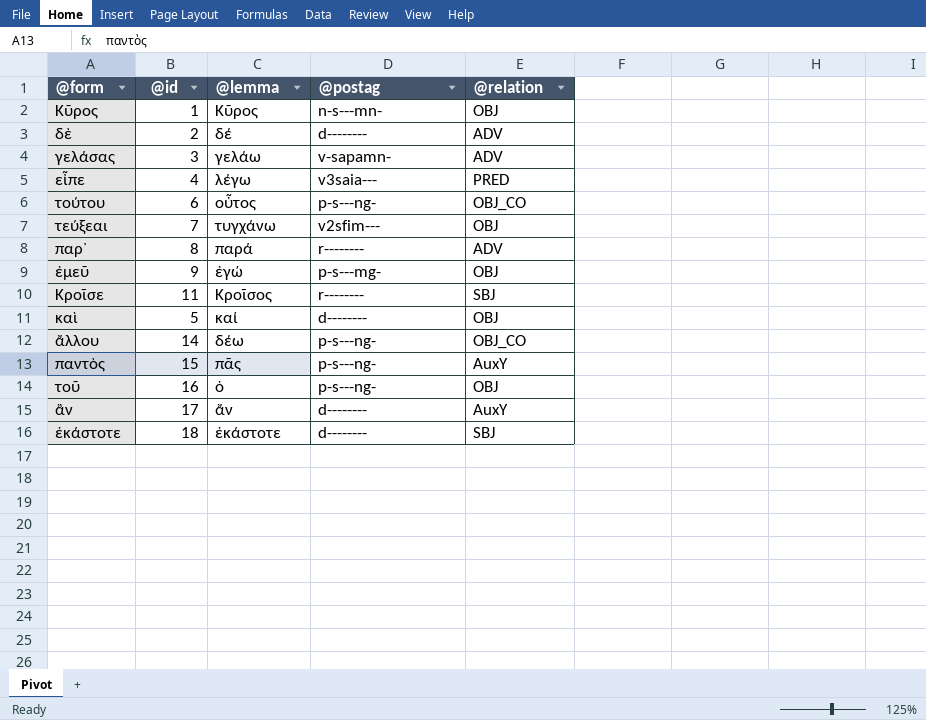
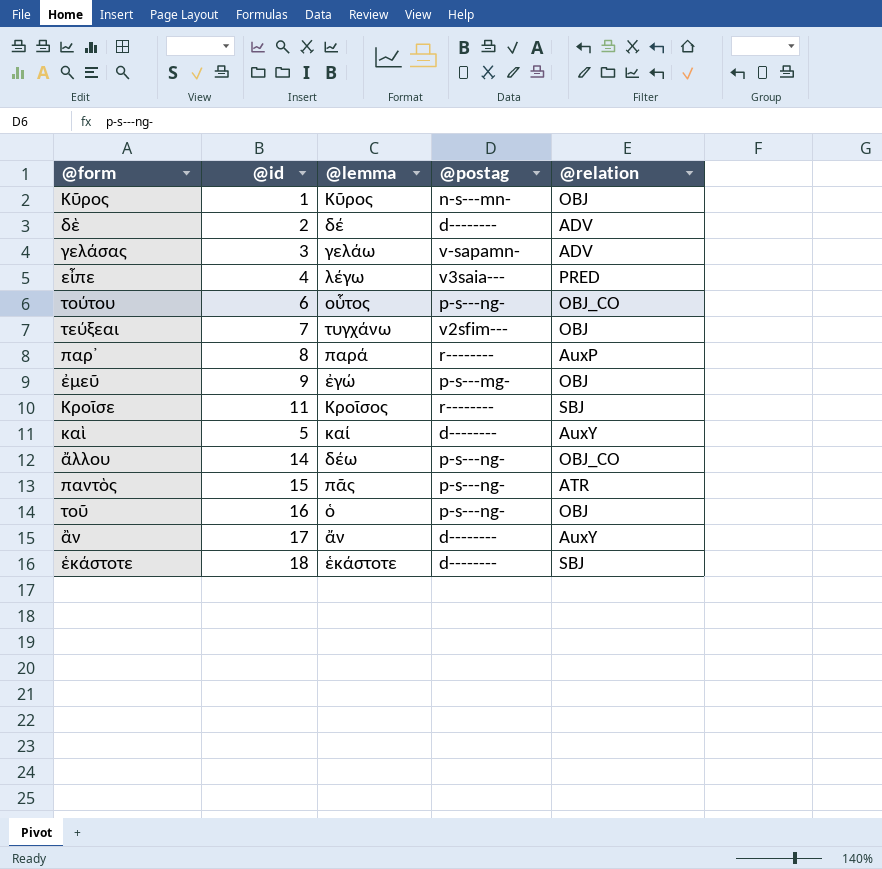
παρ᾽ | @relation: ADV -> AuxP
καὶ | @relation: OBJ -> AuxY
παντὸς | @relation: AuxY -> ATR

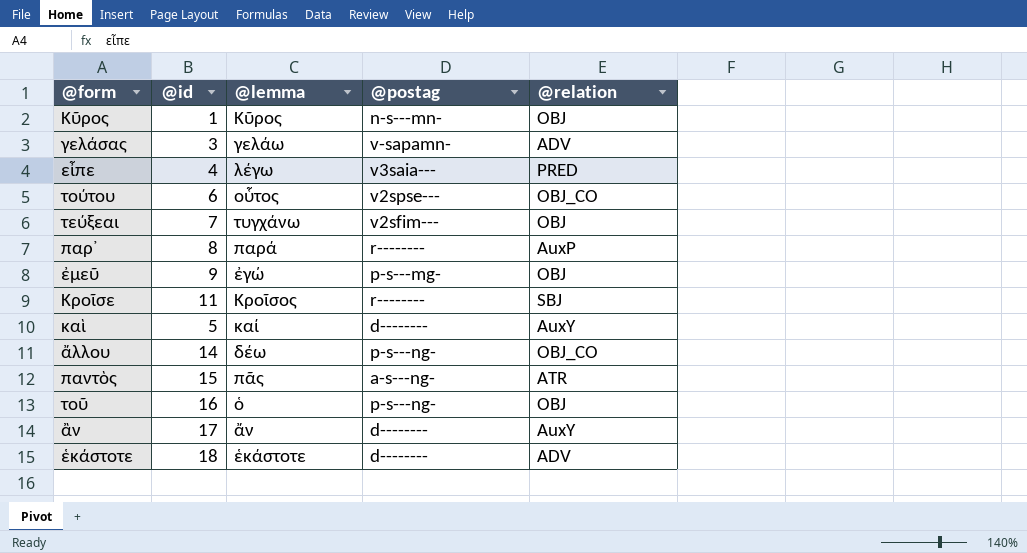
row δὲ: 2 | δέ | d-------- | ADV -> none
τούτου | @postag: p-s---ng- -> v2spse---
παντὸς | @postag: p-s---ng- -> a-s---ng-
ἑκάστοτε | @relation: SBJ -> ADV

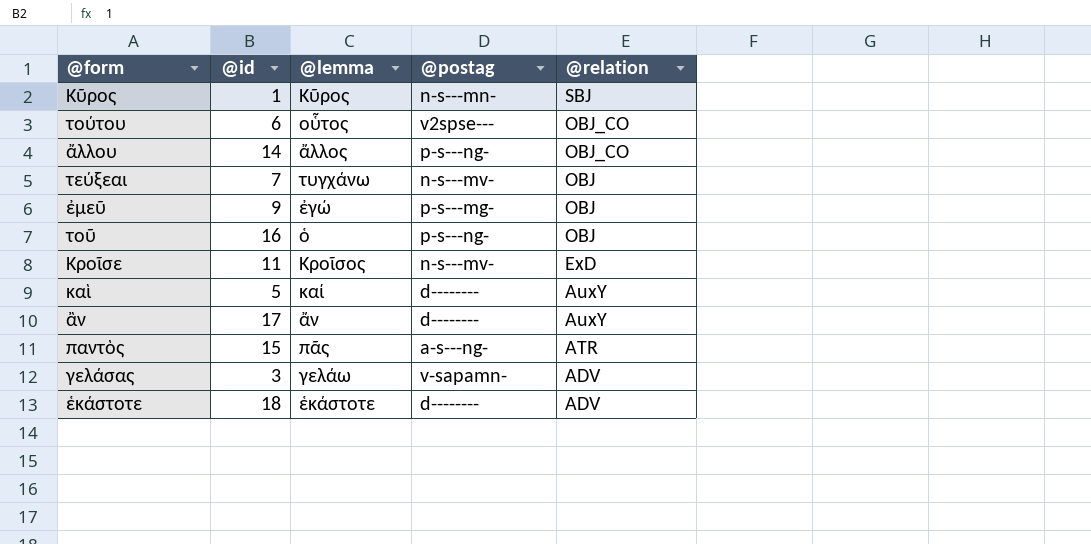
row order: none -> @relation descending
row εἶπε: 4 | λέγω | v3saia--- | PRED -> none
row παρ᾽: 8 | παρά | r-------- | AuxP -> none
Κῦρος | @relation: OBJ -> SBJ
ἄλλου | @lemma: δέω -> ἄλλος
τεύξεαι | @postag: v2sfim--- -> n-s---mv-
Κροῖσε | @postag: r-------- -> n-s---mv-
Κροῖσε | @relation: SBJ -> ExD

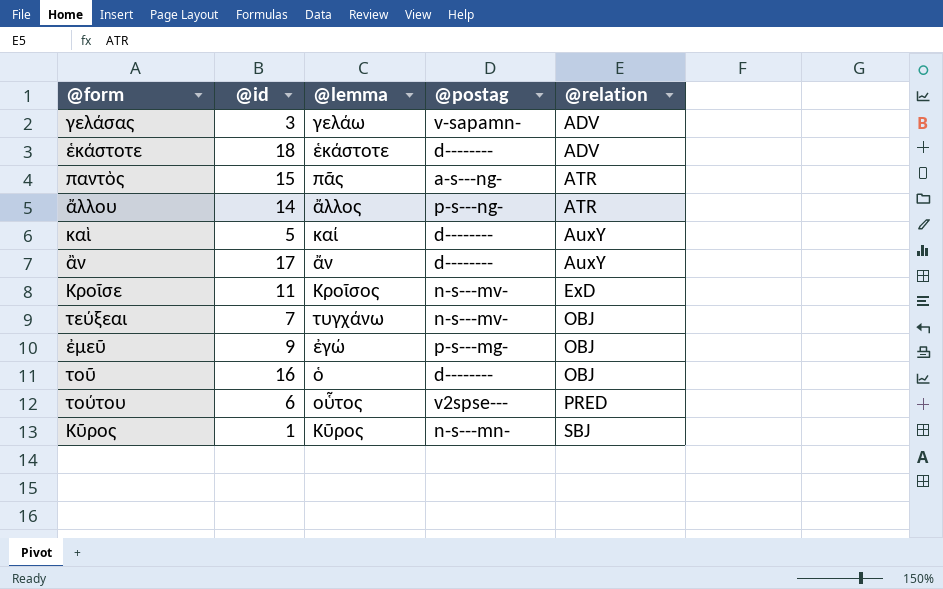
row order: @relation descending -> @relation ascending
ἄλλου | @relation: OBJ_CO -> ATR
τοῦ | @postag: p-s---ng- -> d--------
τούτου | @relation: OBJ_CO -> PRED

